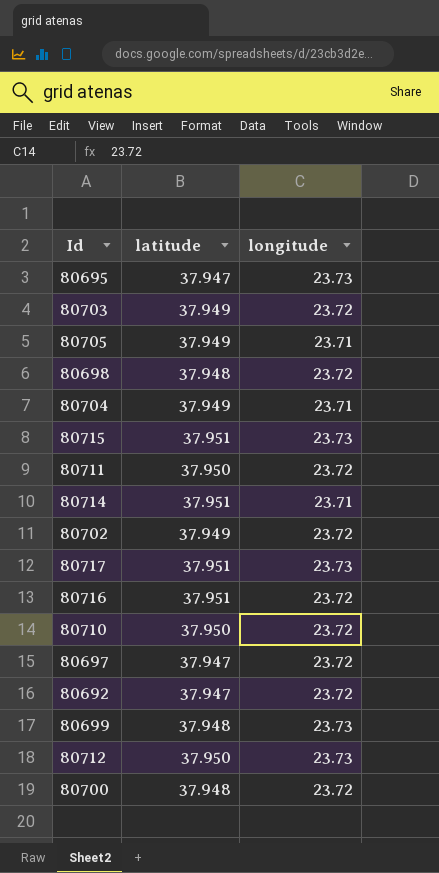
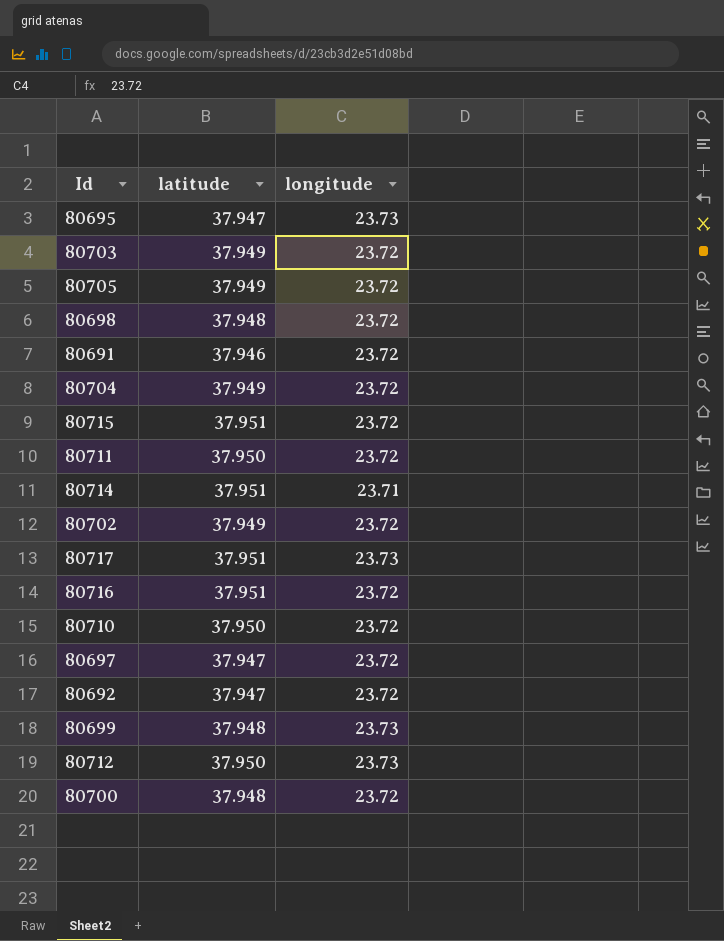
80705 | longitude: 23.71 -> 23.72
row 80691: none -> 37.946 | 23.72
80704 | longitude: 23.71 -> 23.72
80715 | longitude: 23.73 -> 23.72

